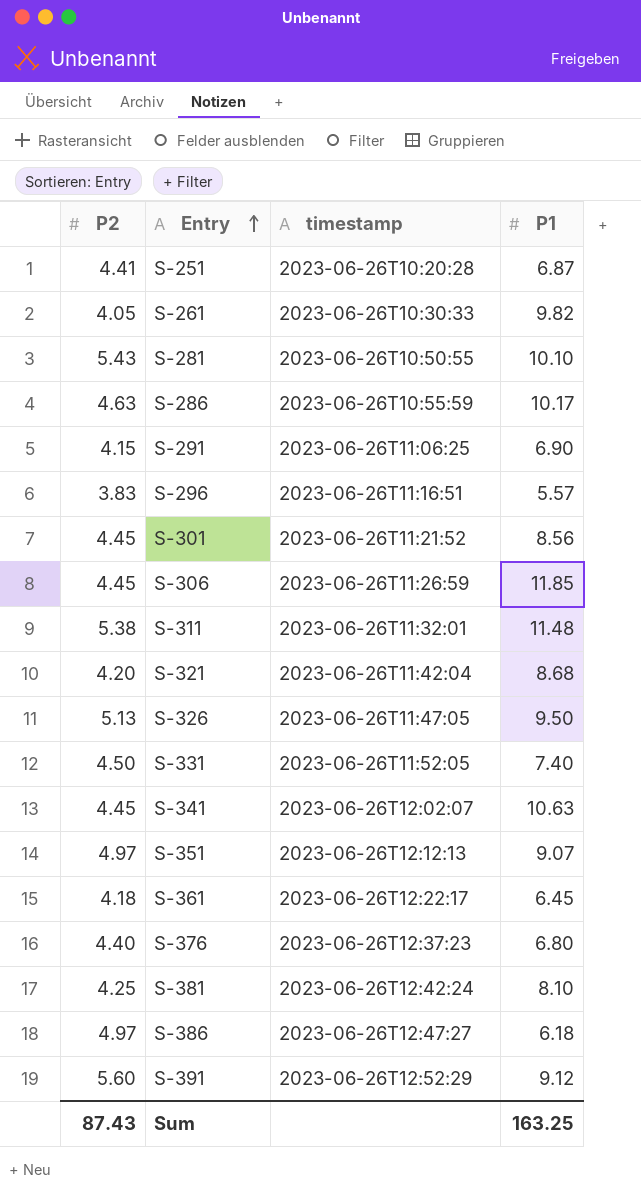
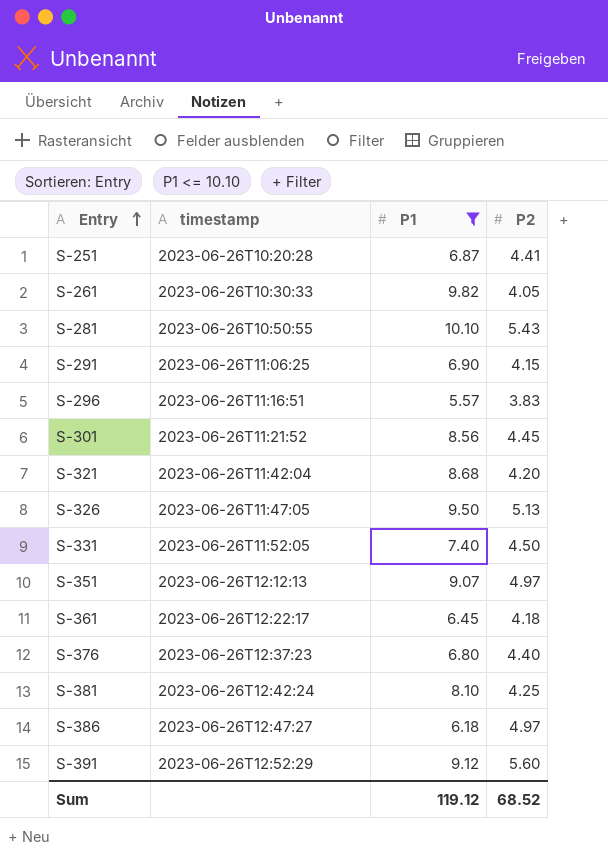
filter: none -> P1 <= 10.10
column P2 | position: 1 -> 4
Sum | P1: 163.25 -> 119.12
Sum | P2: 87.43 -> 68.52

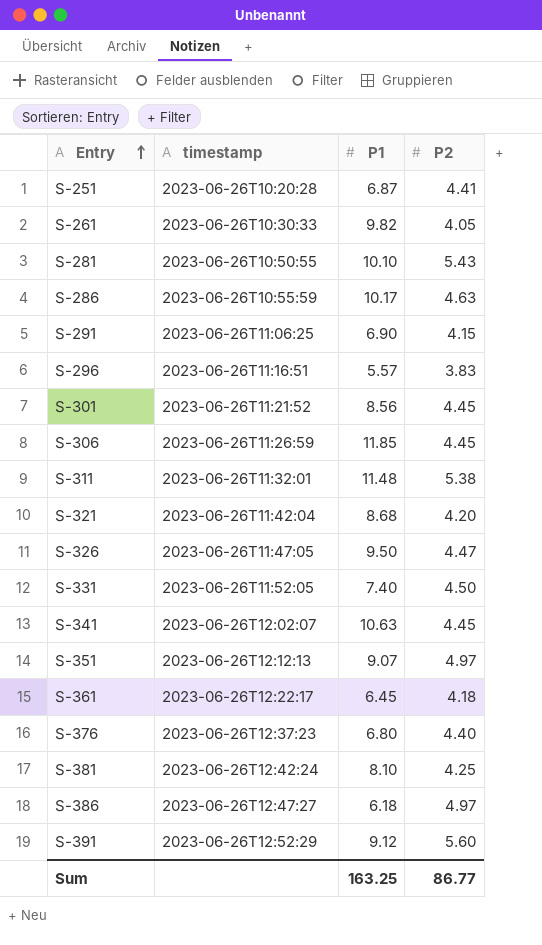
filter: P1 <= 10.10 -> none
S-326 | P2: 5.13 -> 4.47
Sum | P1: 119.12 -> 163.25
Sum | P2: 68.52 -> 86.77

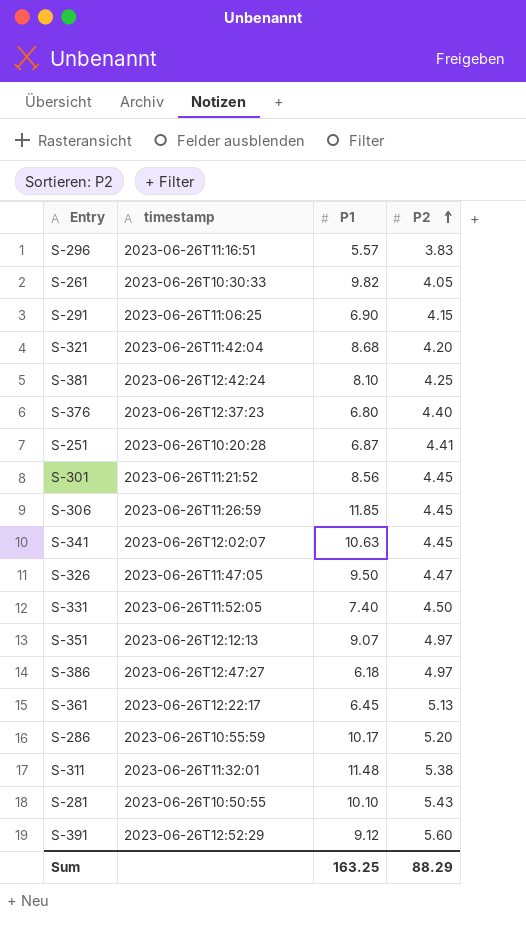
row order: Entry ascending -> P2 ascending
S-361 | P2: 4.18 -> 5.13
S-286 | P2: 4.63 -> 5.20
Sum | P2: 86.77 -> 88.29

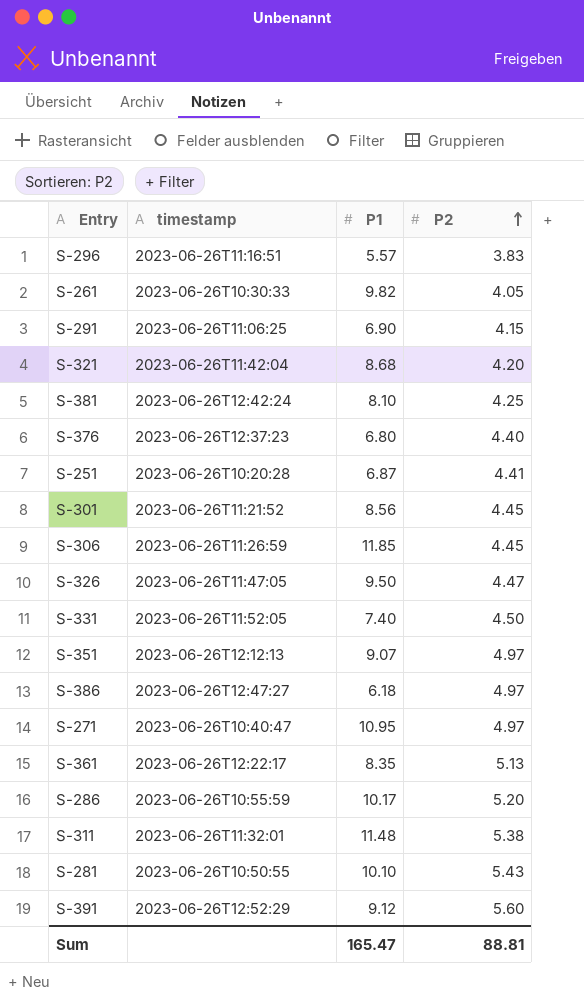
row S-341: 2023-06-26T12:02:07 | 10.63 | 4.45 -> none
row S-271: none -> 2023-06-26T10:40:47 | 10.95 | 4.97
S-361 | P1: 6.45 -> 8.35
Sum | P1: 163.25 -> 165.47
Sum | P2: 88.29 -> 88.81

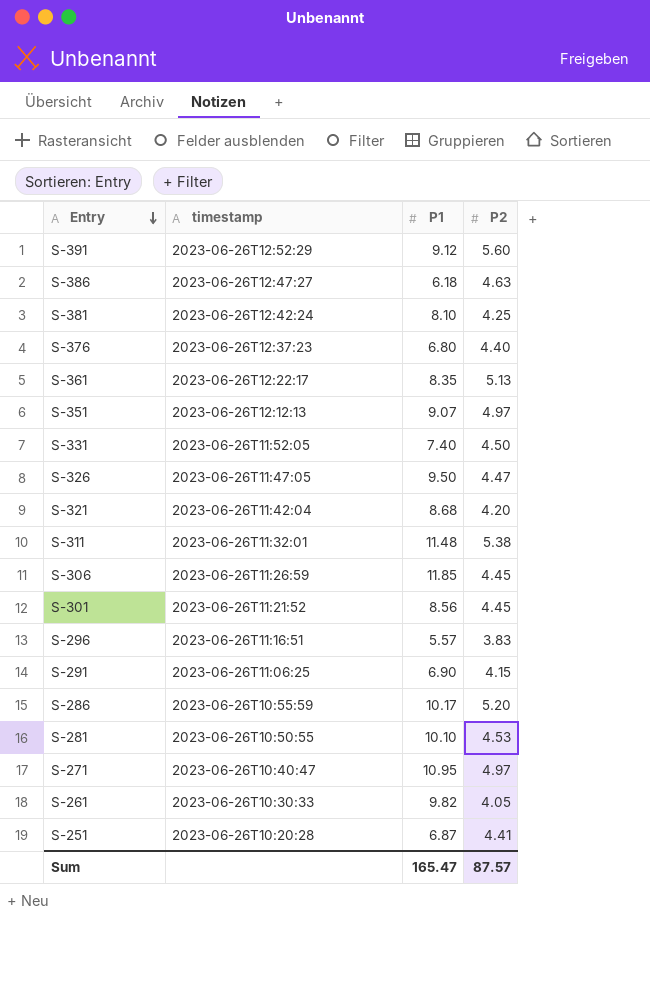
row order: P2 ascending -> Entry descending
S-386 | P2: 4.97 -> 4.63
S-281 | P2: 5.43 -> 4.53
Sum | P2: 88.81 -> 87.57

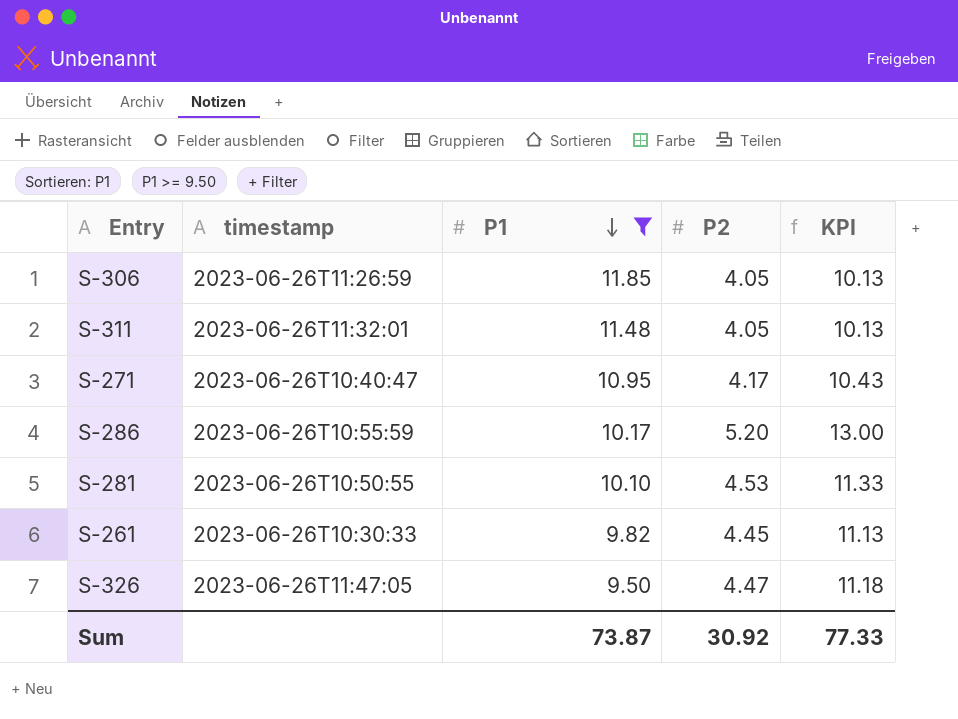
filter: none -> P1 >= 9.50
row order: Entry descending -> P1 descending
column KPI | formula: none -> [P2] * 2.5
S-306 | P2: 4.45 -> 4.05
S-311 | P2: 5.38 -> 4.05
S-271 | P2: 4.97 -> 4.17
S-261 | P2: 4.05 -> 4.45
Sum | P1: 165.47 -> 73.87
Sum | P2: 87.57 -> 30.92

